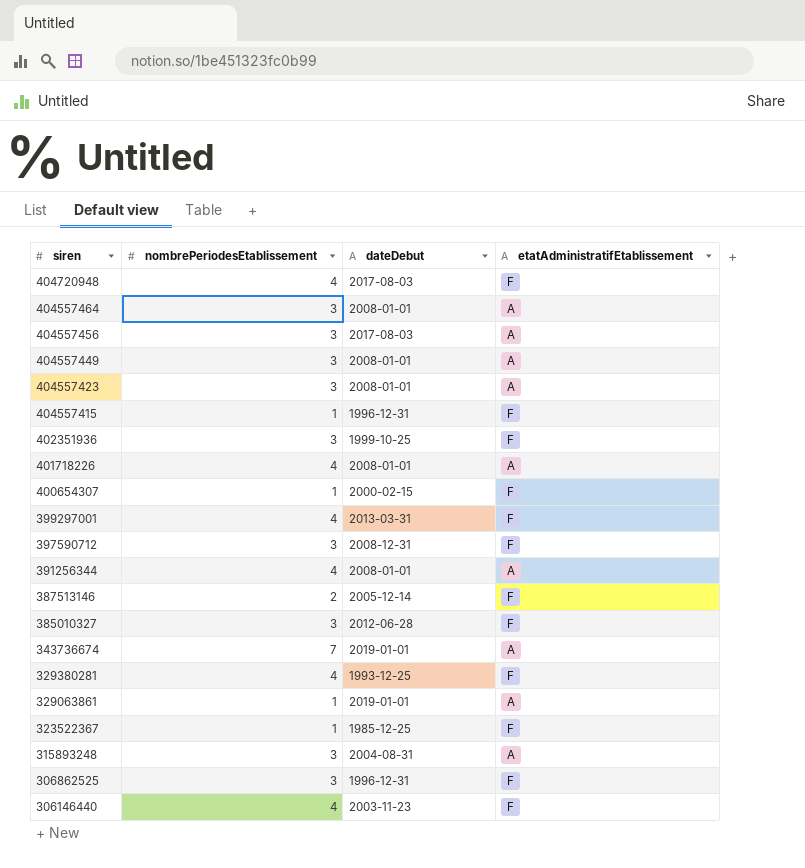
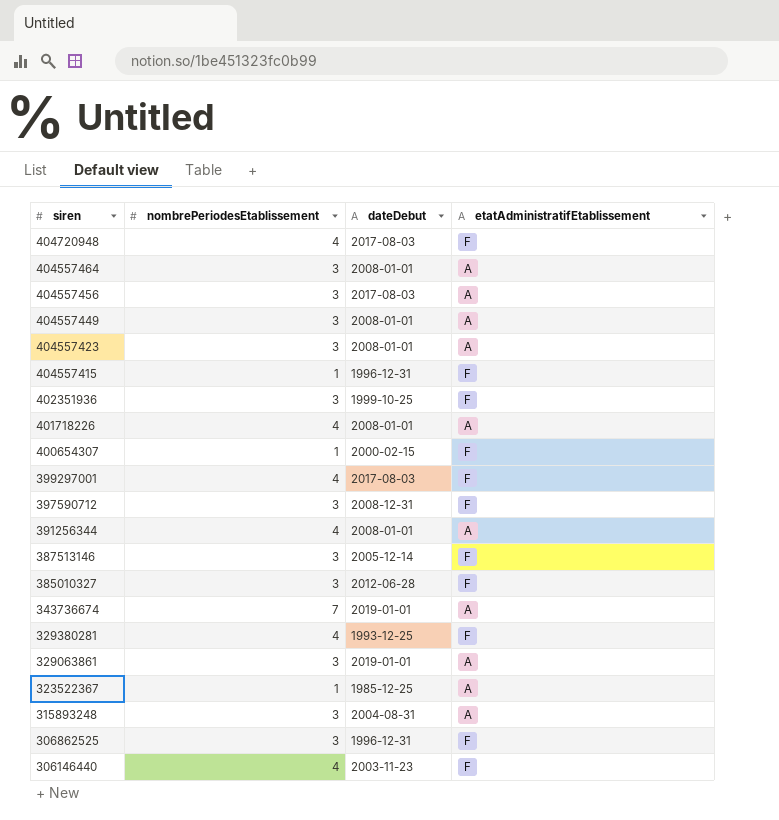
399297001 | dateDebut: 2013-03-31 -> 2017-08-03
387513146 | nombrePeriodesEtablissement: 2 -> 3
329063861 | nombrePeriodesEtablissement: 1 -> 3
323522367 | etatAdministratifEtablissement: F -> A

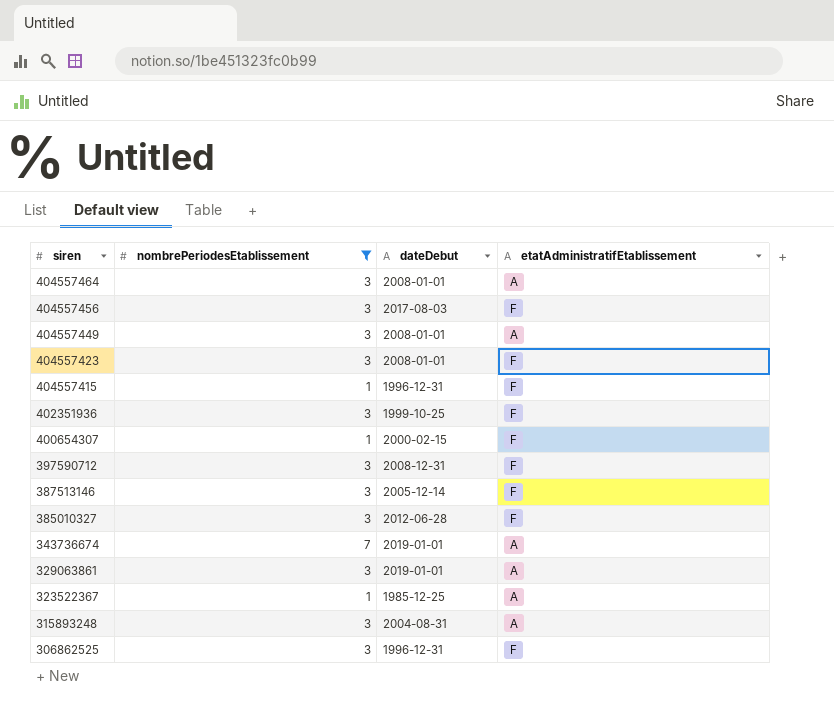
filter: none -> nombrePeriodesEtablissement != 4
404557456 | etatAdministratifEtablissement: A -> F
404557423 | etatAdministratifEtablissement: A -> F

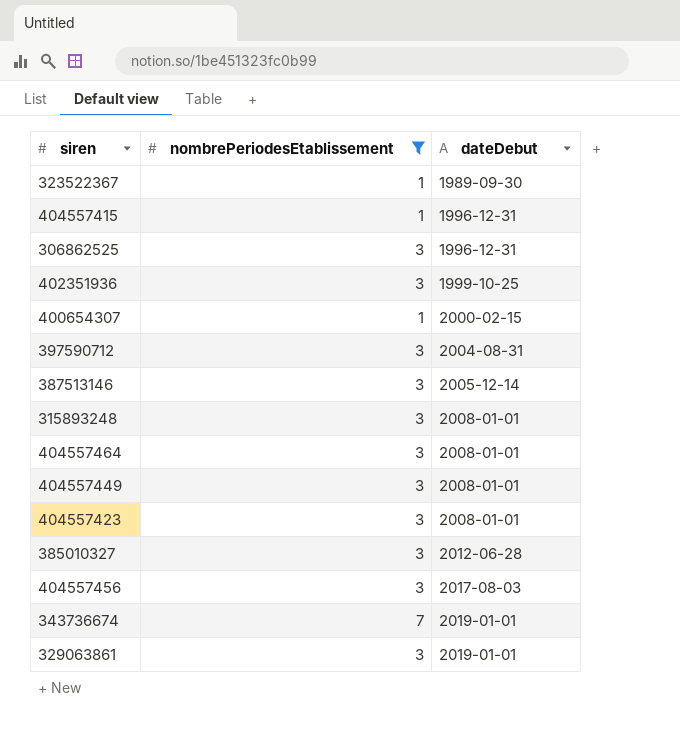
row order: siren descending -> dateDebut ascending
column etatAdministratifEtablissement | position: 4 -> none
323522367 | dateDebut: 1985-12-25 -> 1989-09-30
397590712 | dateDebut: 2008-12-31 -> 2004-08-31
315893248 | dateDebut: 2004-08-31 -> 2008-01-01

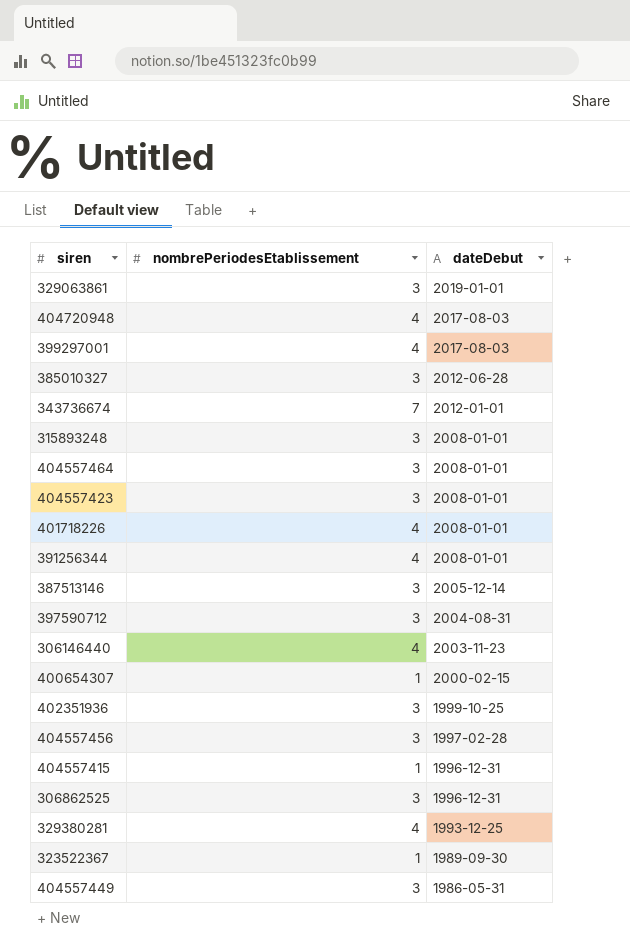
filter: nombrePeriodesEtablissement != 4 -> none
row order: dateDebut ascending -> dateDebut descending
343736674 | dateDebut: 2019-01-01 -> 2012-01-01
404557456 | dateDebut: 2017-08-03 -> 1997-02-28
404557449 | dateDebut: 2008-01-01 -> 1986-05-31

